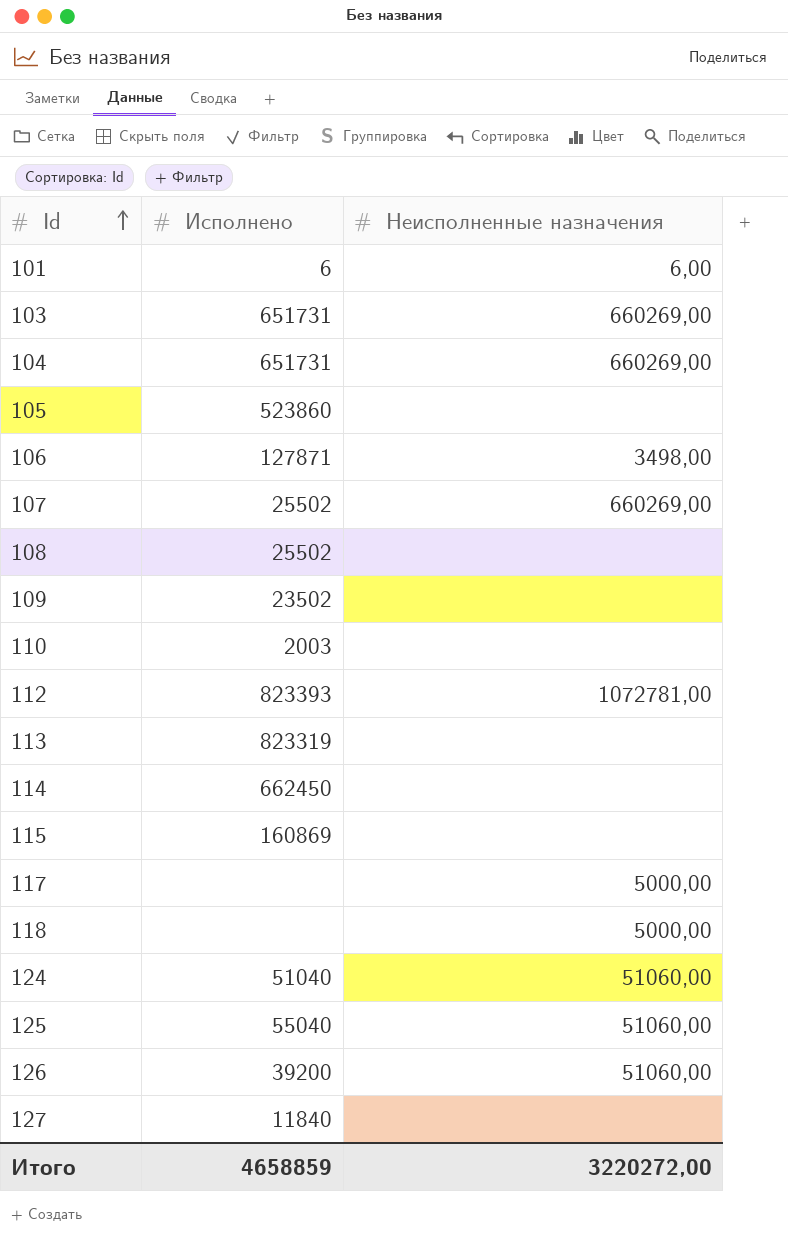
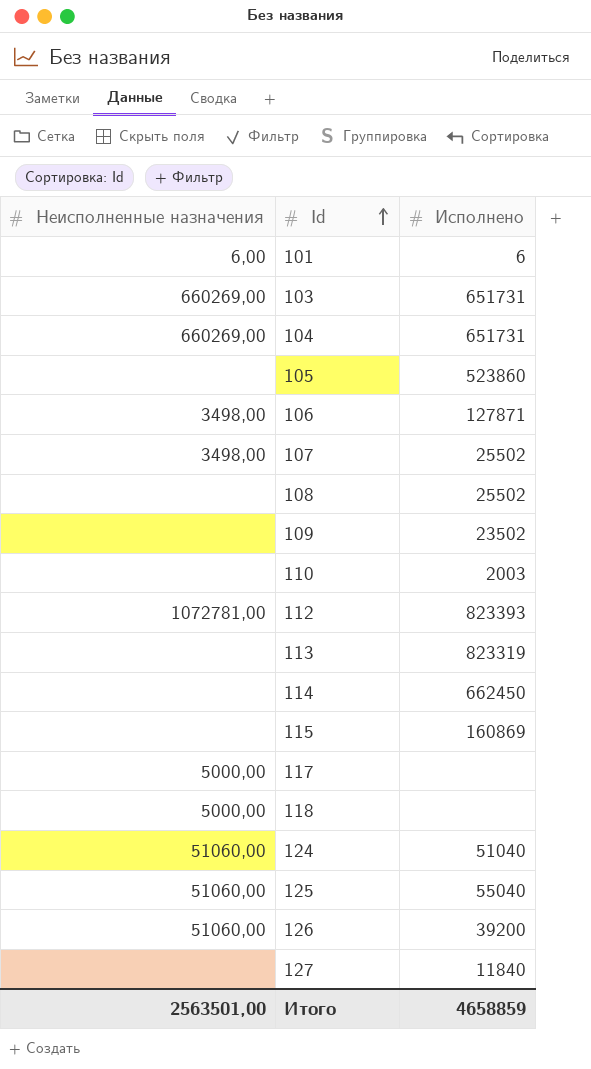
column Неисполненные назначения | position: 3 -> 1
107 | Неисполненные назначения: 660269,00 -> 3498,00
Итого | Неисполненные назначения: 3220272,00 -> 2563501,00

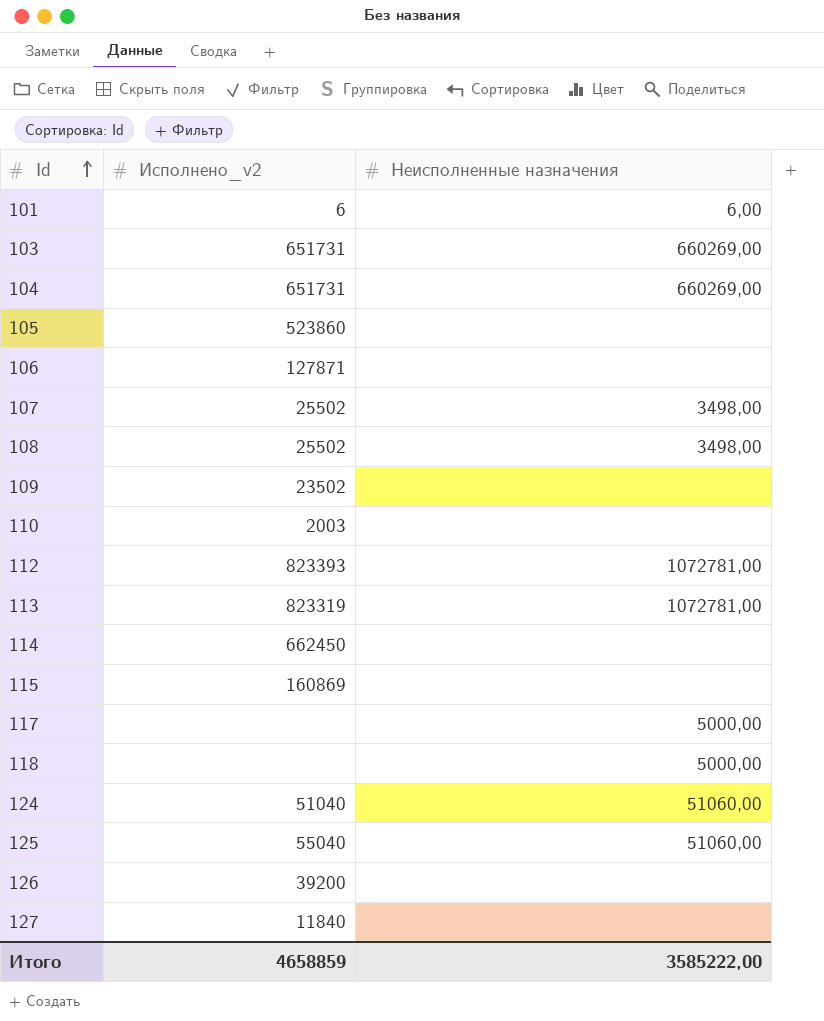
column name: Исполнено -> Исполнено_v2
column Неисполненные назначения | position: 1 -> 3
106 | Неисполненные назначения: 3498,00 -> none
108 | Неисполненные назначения: none -> 3498,00
113 | Неисполненные назначения: none -> 1072781,00
126 | Неисполненные назначения: 51060,00 -> none
Итого | Неисполненные назначения: 2563501,00 -> 3585222,00

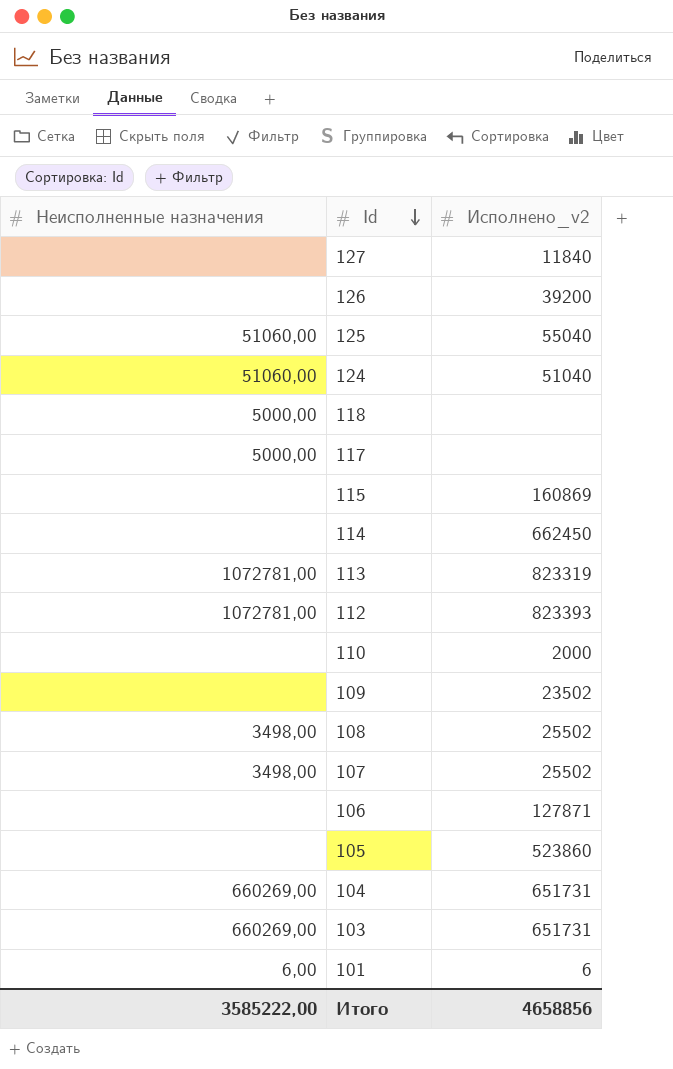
row order: Id ascending -> Id descending
column Неисполненные назначения | position: 3 -> 1
110 | Исполнено_v2: 2003 -> 2000
Итого | Исполнено_v2: 4658859 -> 4658856

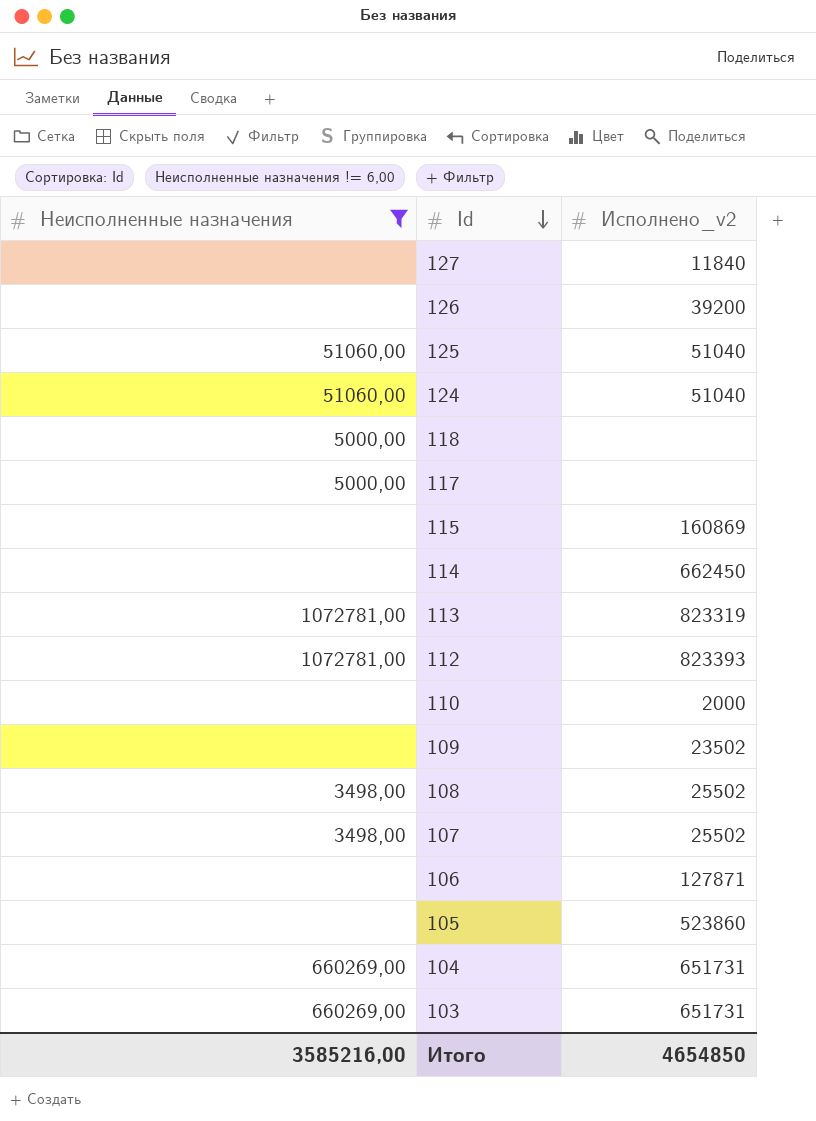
filter: none -> Неисполненные назначения != 6,00
125 | Исполнено_v2: 55040 -> 51040
Итого | Неисполненные назначения: 3585222,00 -> 3585216,00
Итого | Исполнено_v2: 4658856 -> 4654850

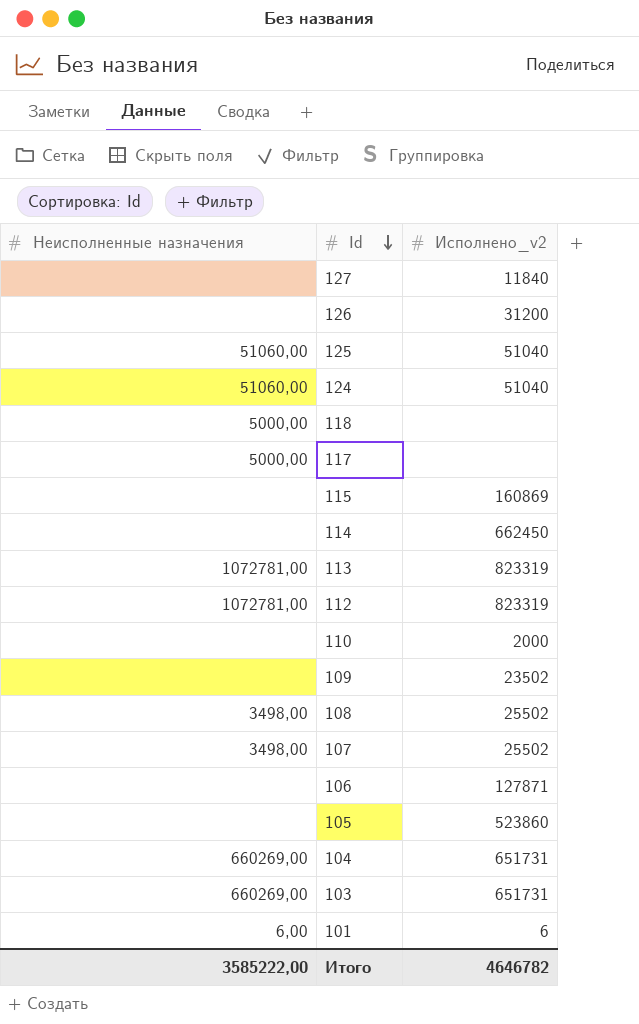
filter: Неисполненные назначения != 6,00 -> none
126 | Исполнено_v2: 39200 -> 31200
112 | Исполнено_v2: 823393 -> 823319
Итого | Неисполненные назначения: 3585216,00 -> 3585222,00
Итого | Исполнено_v2: 4654850 -> 4646782

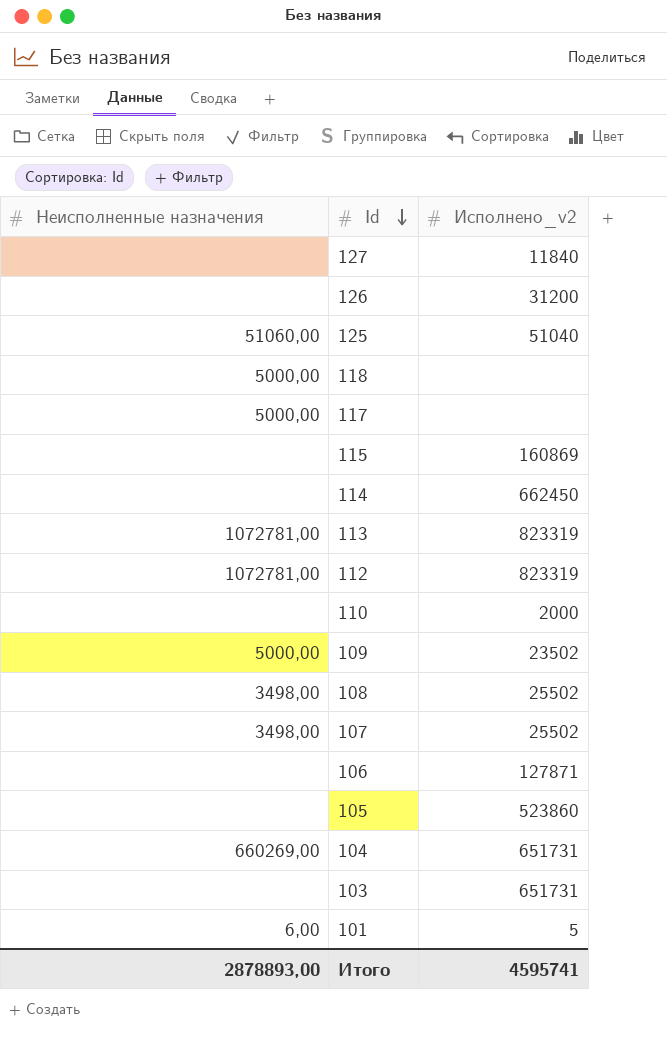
row 124: 51060,00 | 51040 -> none
109 | Неисполненные назначения: none -> 5000,00
103 | Неисполненные назначения: 660269,00 -> none
101 | Исполнено_v2: 6 -> 5
Итого | Неисполненные назначения: 3585222,00 -> 2878893,00
Итого | Исполнено_v2: 4646782 -> 4595741

